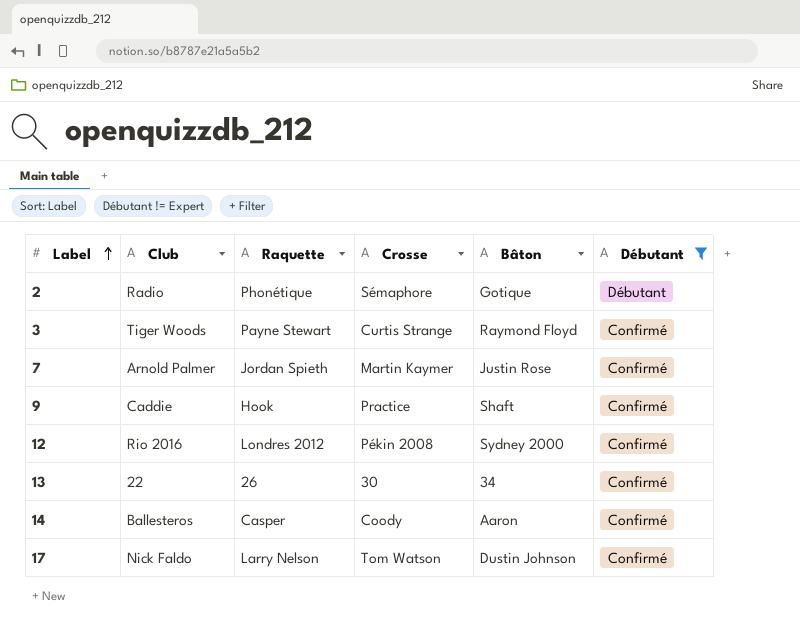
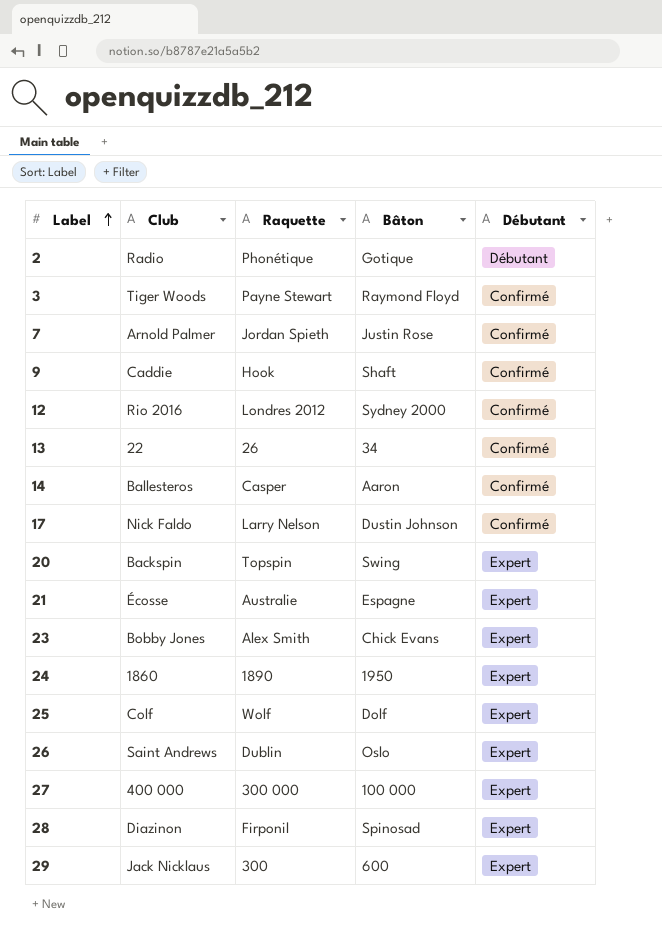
filter: Débutant != Expert -> none
column Crosse | position: 4 -> none

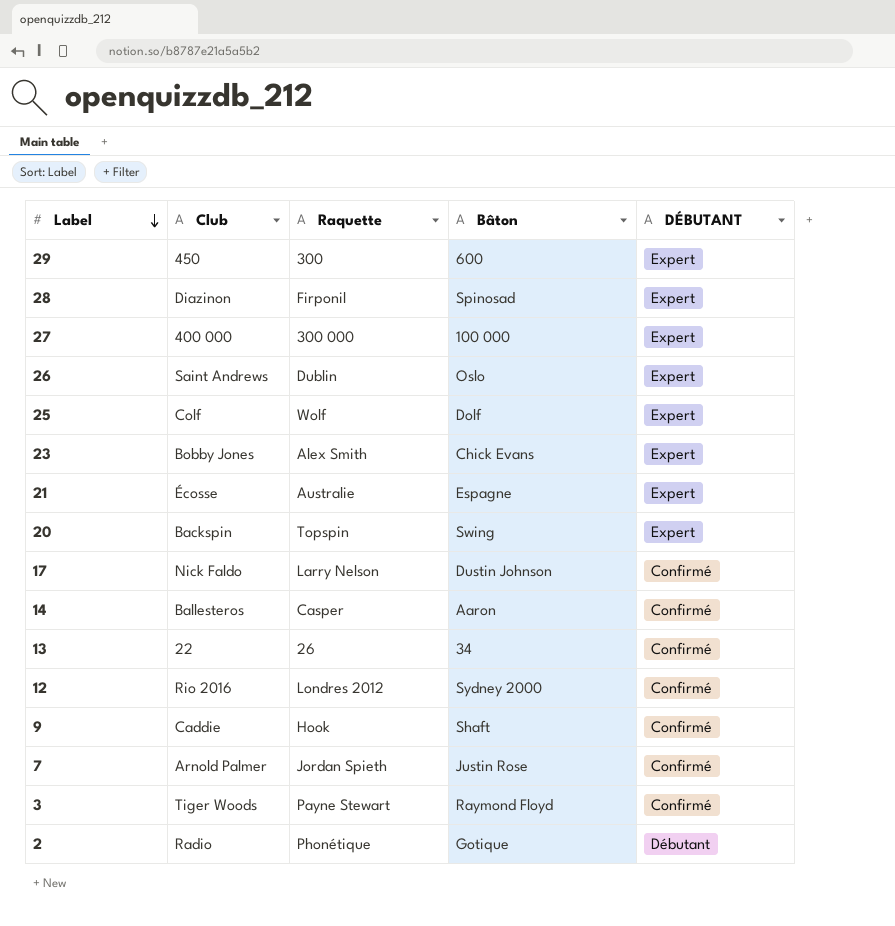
row order: Label ascending -> Label descending
column name: Débutant -> DÉBUTANT
row 24: 1860 | 1890 | 1950 | Expert -> none
29 | Club: Jack Nicklaus -> 450

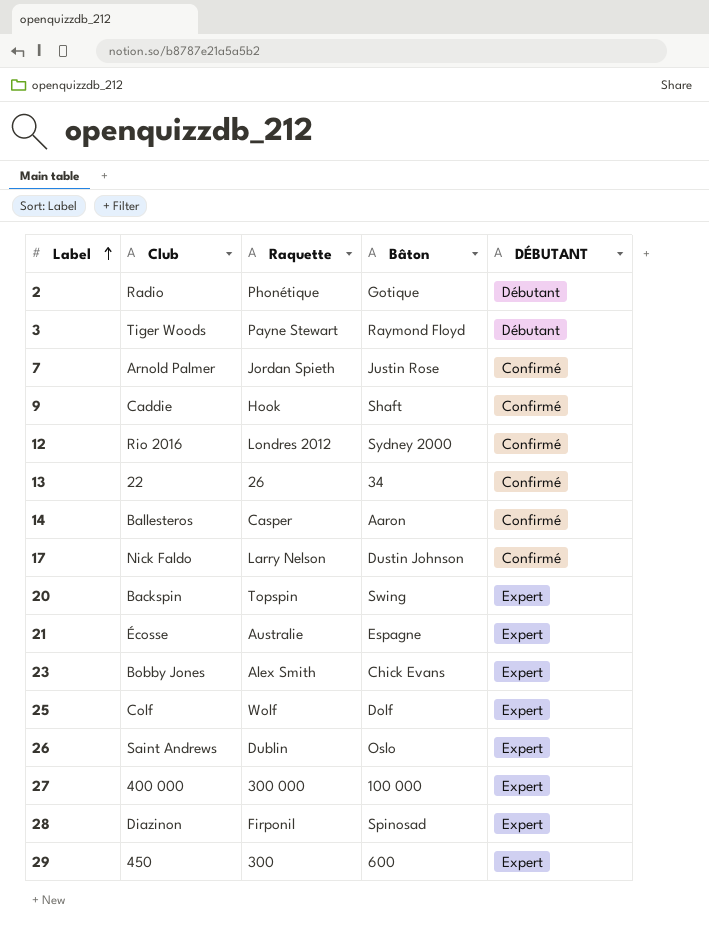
row order: Label descending -> Label ascending
3 | DÉBUTANT: Confirmé -> Débutant

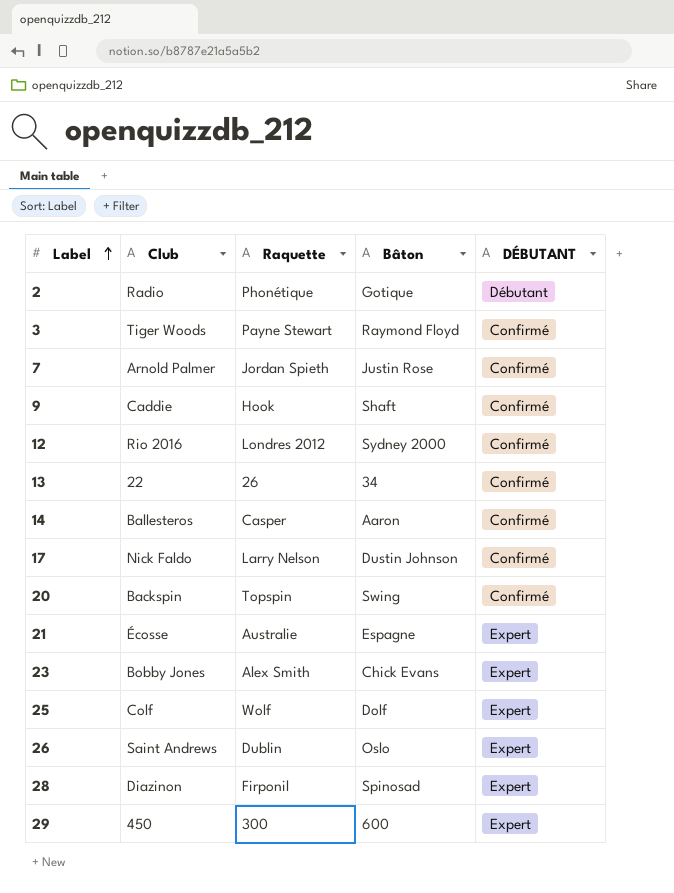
row 27: 400 000 | 300 000 | 100 000 | Expert -> none
3 | DÉBUTANT: Débutant -> Confirmé
20 | DÉBUTANT: Expert -> Confirmé

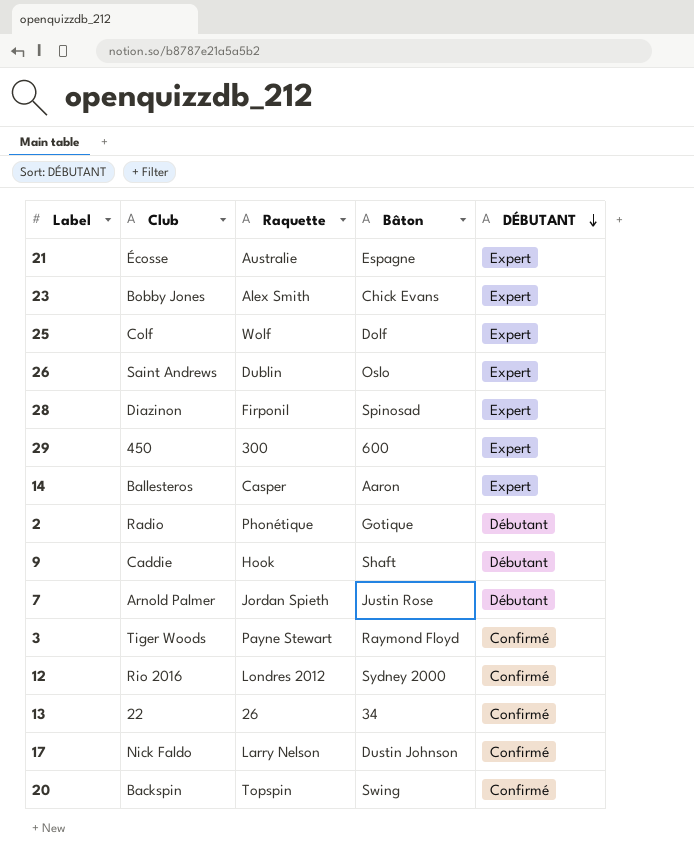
row order: Label ascending -> DÉBUTANT descending
14 | DÉBUTANT: Confirmé -> Expert
9 | DÉBUTANT: Confirmé -> Débutant
7 | DÉBUTANT: Confirmé -> Débutant

